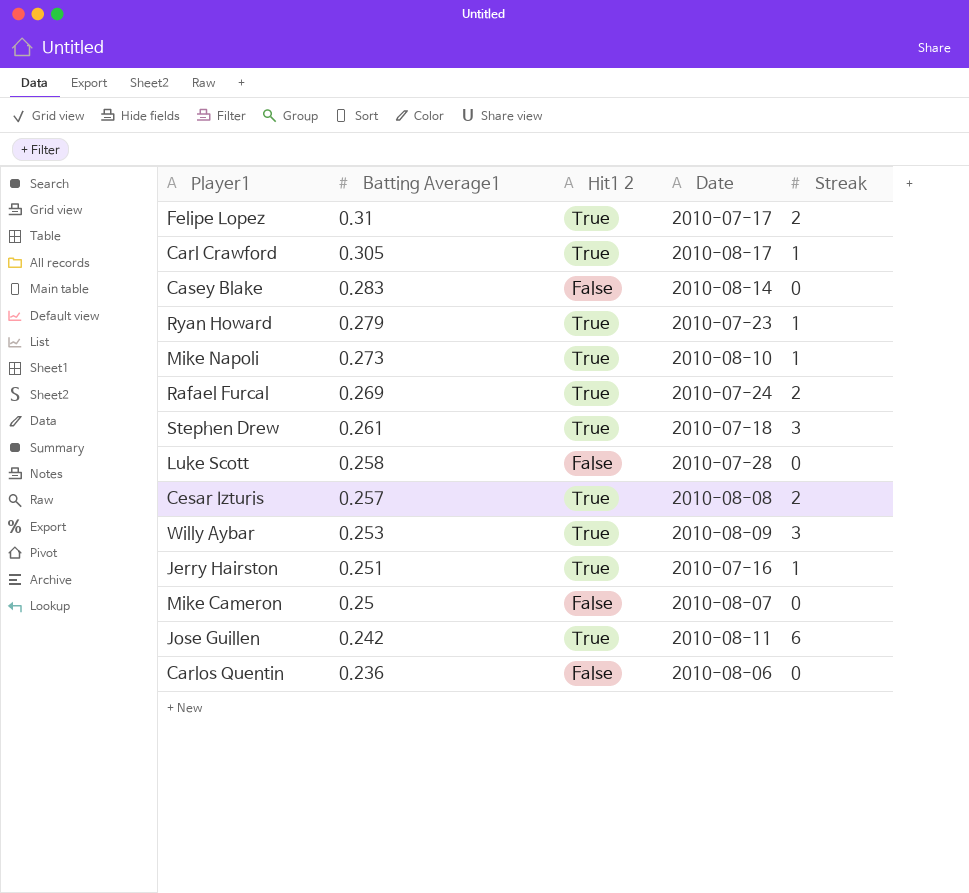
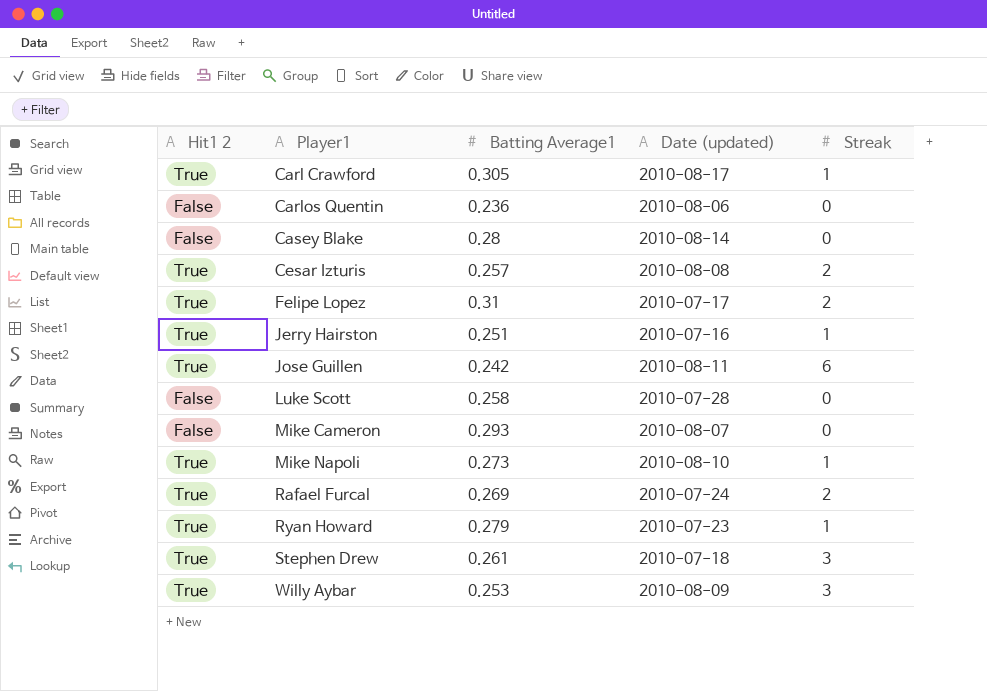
row order: Batting Average1 descending -> Player1 ascending
column Hit1 2 | position: 3 -> 1
column name: Date -> Date (updated)
Casey Blake | Batting Average1: 0.283 -> 0.28
Mike Cameron | Batting Average1: 0.25 -> 0.293

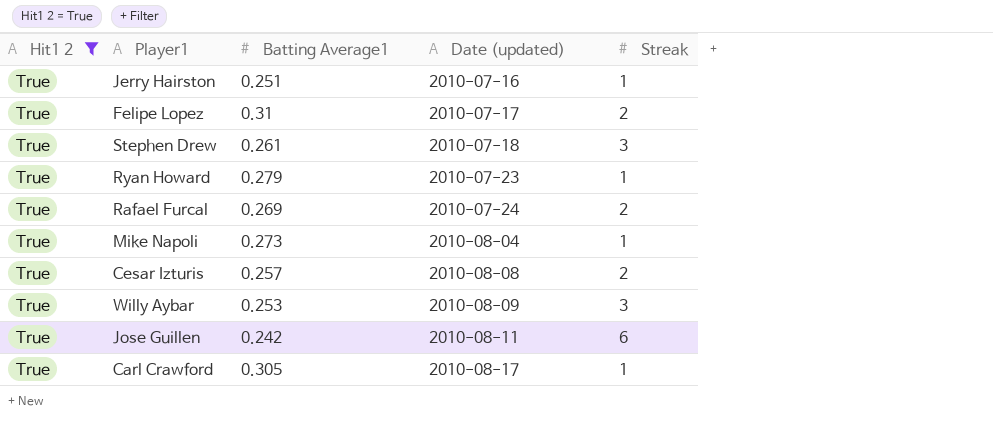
filter: none -> Hit1 2 = True
row order: Player1 ascending -> Date (updated) ascending
Mike Napoli | Date (updated): 2010-08-10 -> 2010-08-04

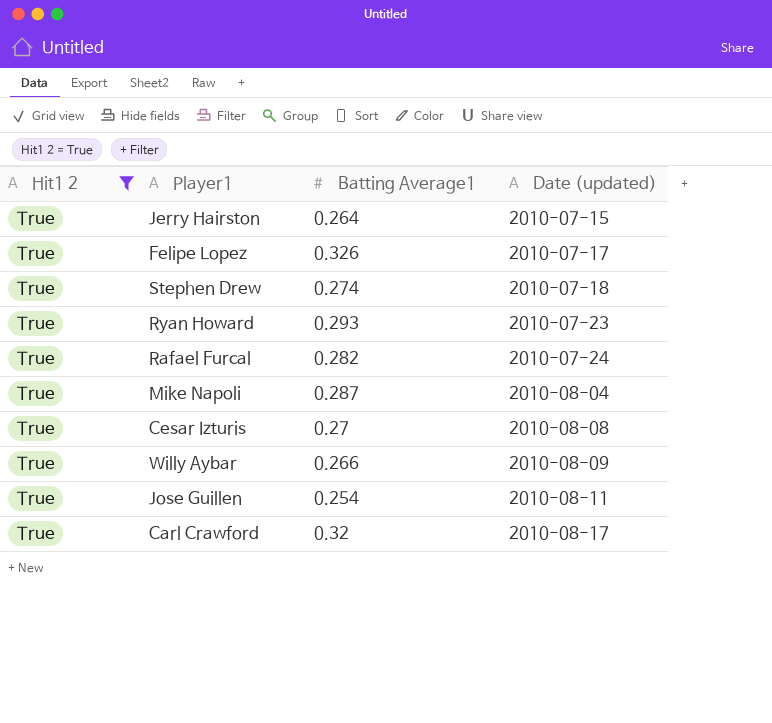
column Streak | position: 5 -> none
Jerry Hairston | Batting Average1: 0.251 -> 0.264
Jerry Hairston | Date (updated): 2010-07-16 -> 2010-07-15
Felipe Lopez | Batting Average1: 0.31 -> 0.326
Stephen Drew | Batting Average1: 0.261 -> 0.274
Ryan Howard | Batting Average1: 0.279 -> 0.293
Rafael Furcal | Batting Average1: 0.269 -> 0.282
Mike Napoli | Batting Average1: 0.273 -> 0.287
Cesar Izturis | Batting Average1: 0.257 -> 0.27
Willy Aybar | Batting Average1: 0.253 -> 0.266
Jose Guillen | Batting Average1: 0.242 -> 0.254
Carl Crawford | Batting Average1: 0.305 -> 0.32

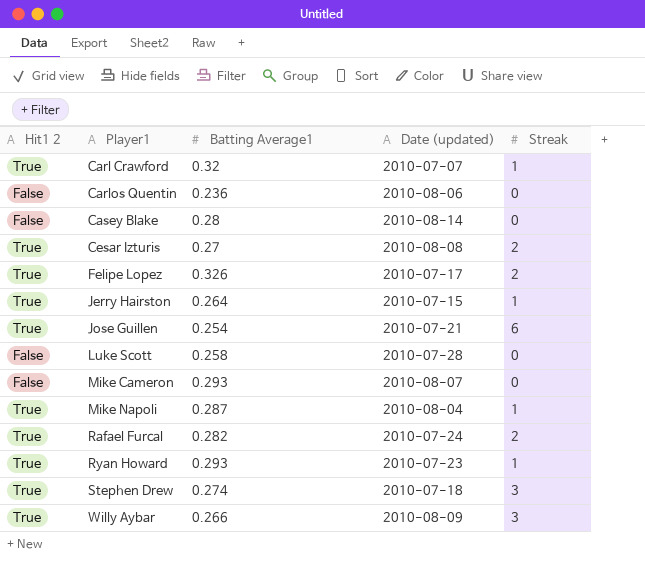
filter: Hit1 2 = True -> none
row order: Date (updated) ascending -> Player1 ascending
column Streak | position: none -> 5
Carl Crawford | Date (updated): 2010-08-17 -> 2010-07-07
Jose Guillen | Date (updated): 2010-08-11 -> 2010-07-21

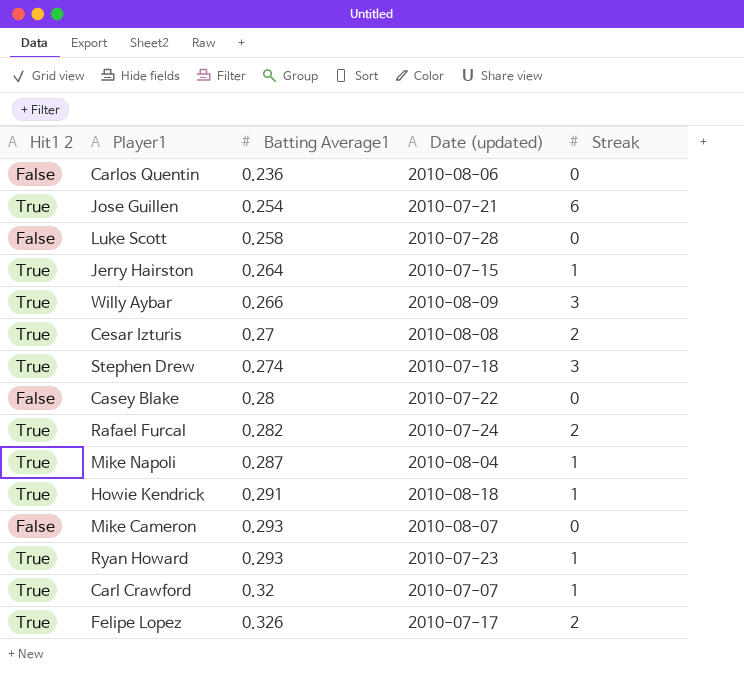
row order: Player1 ascending -> Batting Average1 ascending
Casey Blake | Date (updated): 2010-08-14 -> 2010-07-22
row Howie Kendrick: none -> True | 0.291 | 2010-08-18 | 1

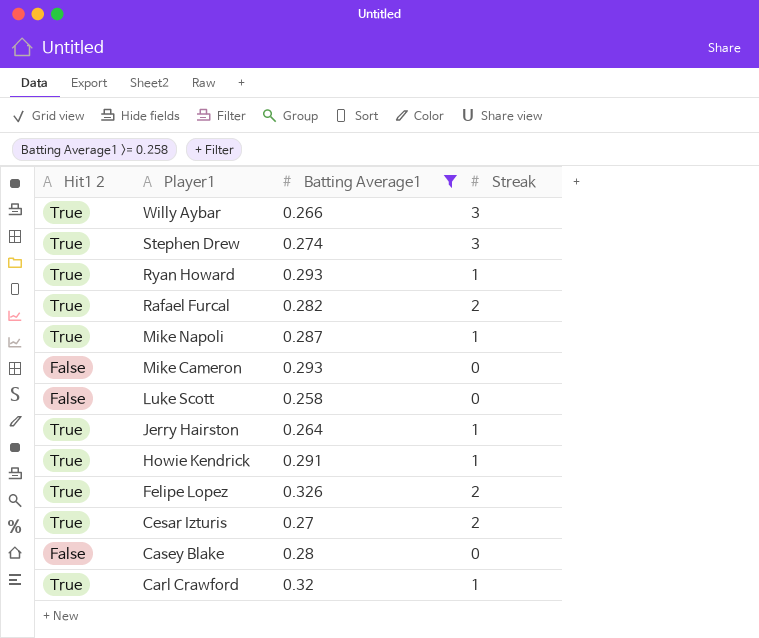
filter: none -> Batting Average1 >= 0.258
row order: Batting Average1 ascending -> Player1 descending
column Date (updated) | position: 4 -> none

